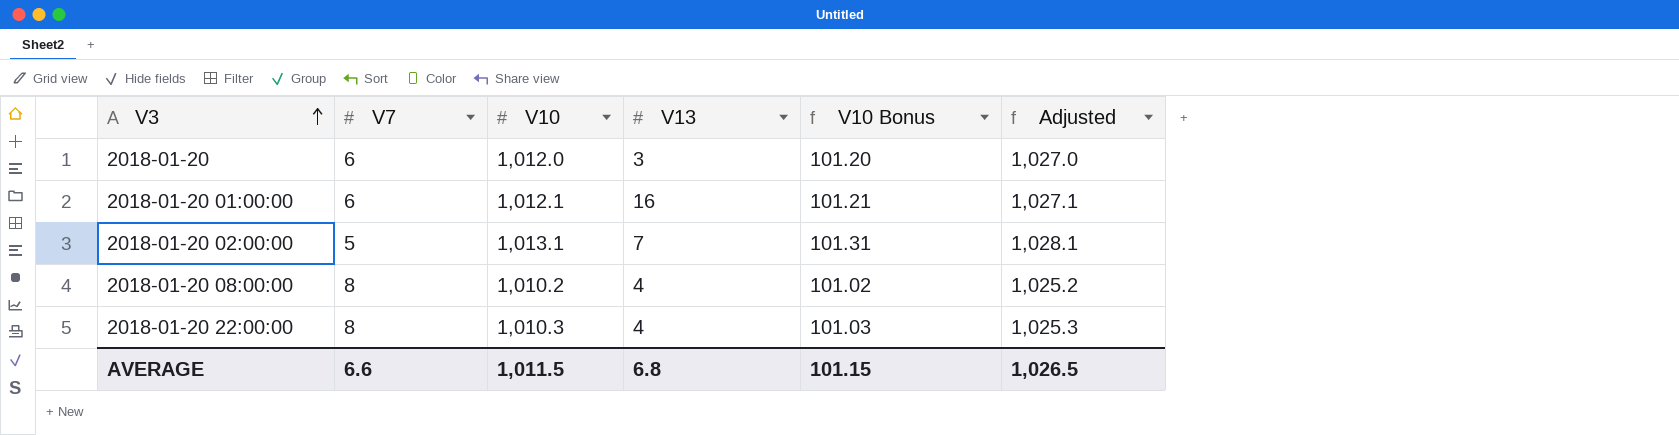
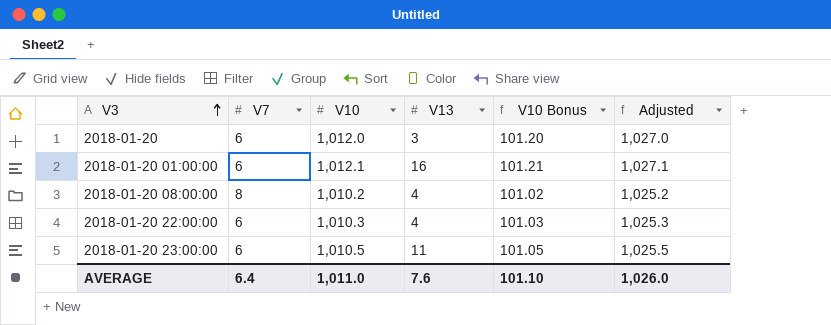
row 2018-01-20 02:00:00: 5 | 1,013.1 | 7 | 101.31 | 1,028.1 -> none
2018-01-20 22:00:00 | V7: 8 -> 6
row 2018-01-20 23:00:00: none -> 6 | 1,010.5 | 11 | 101.05 | 1,025.5
AVERAGE | V7: 6.6 -> 6.4
AVERAGE | V10: 1,011.5 -> 1,011.0
AVERAGE | V13: 6.8 -> 7.6
AVERAGE | V10 Bonus: 101.15 -> 101.10
AVERAGE | Adjusted: 1,026.5 -> 1,026.0

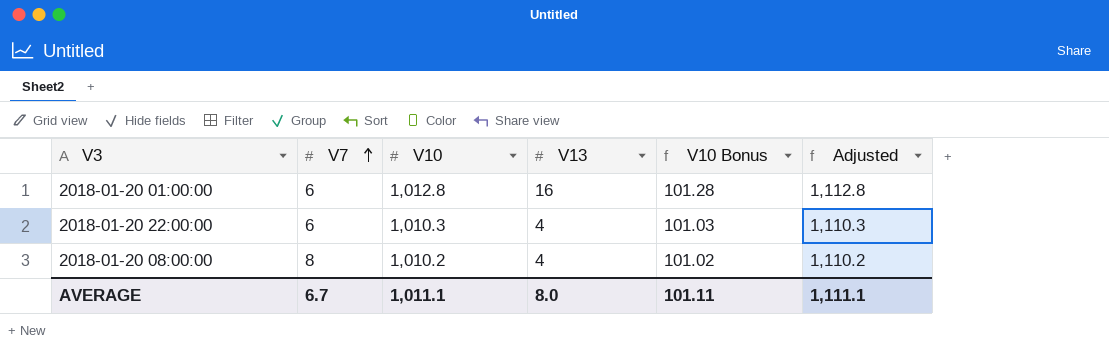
row order: V3 ascending -> V7 ascending
column Adjusted | formula: [V10] + 15 -> [V10] + 100
row 2018-01-20: 6 | 1,012.0 | 3 | 101.20 | 1,027.0 -> none
row 2018-01-20 23:00:00: 6 | 1,010.5 | 11 | 101.05 | 1,025.5 -> none
2018-01-20 01:00:00 | V10: 1,012.1 -> 1,012.8
2018-01-20 01:00:00 | V10 Bonus: 101.21 -> 101.28
AVERAGE | V7: 6.4 -> 6.7
AVERAGE | V10: 1,011.0 -> 1,011.1
AVERAGE | V13: 7.6 -> 8.0
AVERAGE | V10 Bonus: 101.10 -> 101.11
AVERAGE | Adjusted: 1,026.0 -> 1,111.1

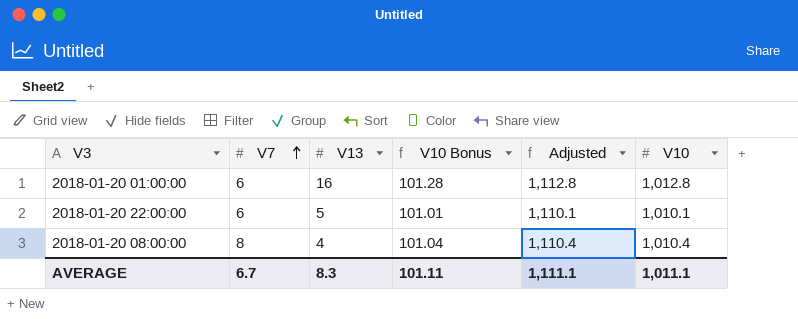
column V10 | position: 3 -> 6
2018-01-20 22:00:00 | V13: 4 -> 5
2018-01-20 22:00:00 | V10 Bonus: 101.03 -> 101.01
2018-01-20 22:00:00 | Adjusted: 1,110.3 -> 1,110.1
2018-01-20 22:00:00 | V10: 1,010.3 -> 1,010.1
2018-01-20 08:00:00 | V10 Bonus: 101.02 -> 101.04
2018-01-20 08:00:00 | Adjusted: 1,110.2 -> 1,110.4
2018-01-20 08:00:00 | V10: 1,010.2 -> 1,010.4
AVERAGE | V13: 8.0 -> 8.3

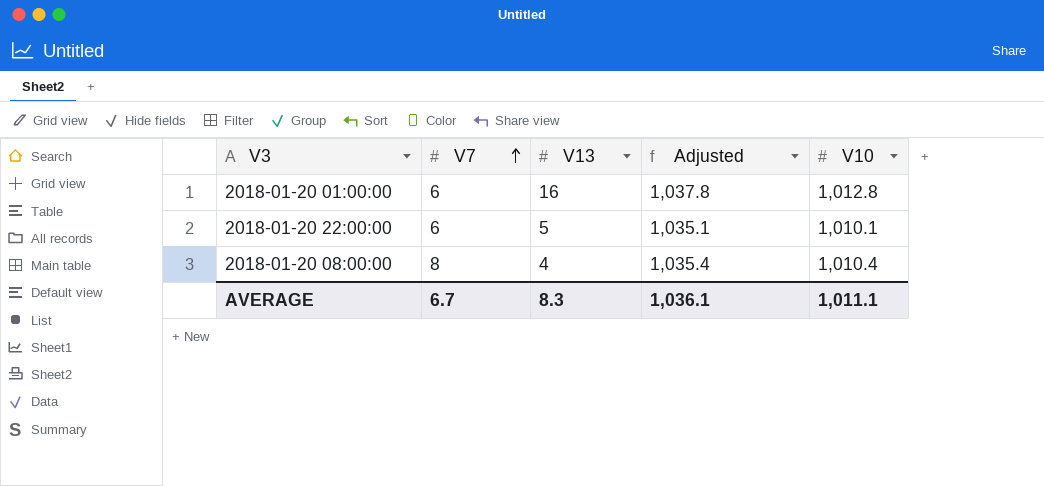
column V10 Bonus | formula: [V10] * 0.1 -> none
column Adjusted | formula: [V10] + 100 -> [V10] + 25
AVERAGE | Adjusted: 1,111.1 -> 1,036.1

